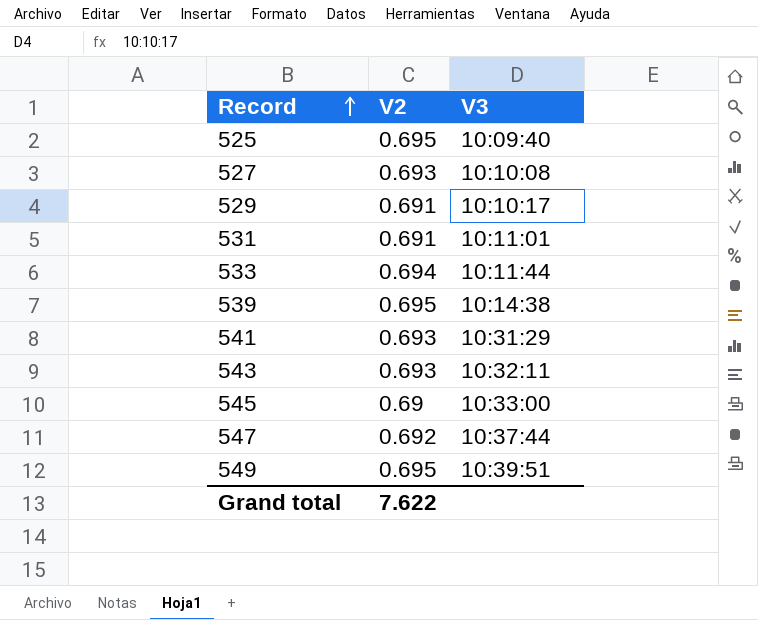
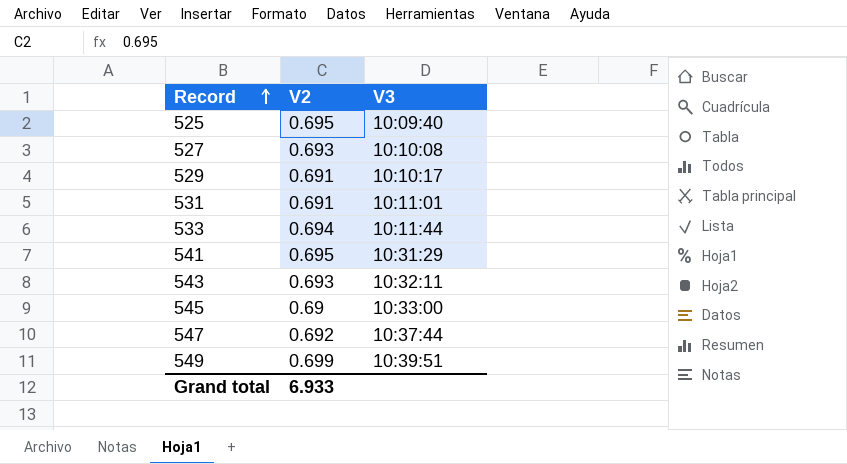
row 539: 0.695 | 10:14:38 -> none
541 | V2: 0.693 -> 0.695
549 | V2: 0.695 -> 0.699
Grand total | V2: 7.622 -> 6.933

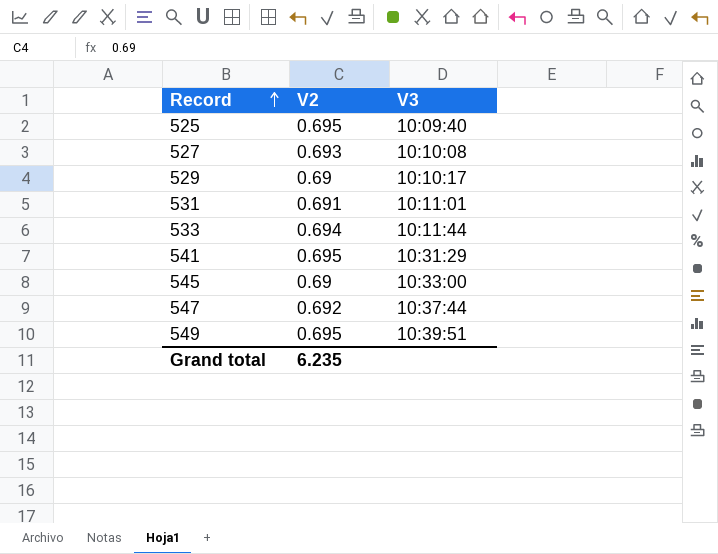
row 543: 0.693 | 10:32:11 -> none
529 | V2: 0.691 -> 0.69
549 | V2: 0.699 -> 0.695
Grand total | V2: 6.933 -> 6.235

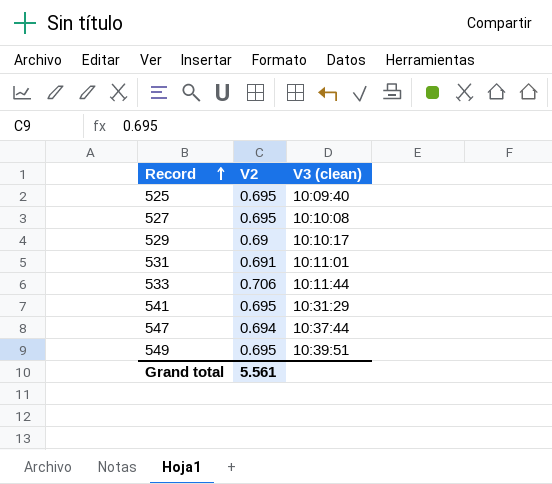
column name: V3 -> V3 (clean)
row 545: 0.69 | 10:33:00 -> none
527 | V2: 0.693 -> 0.695
533 | V2: 0.694 -> 0.706
547 | V2: 0.692 -> 0.694
Grand total | V2: 6.235 -> 5.561

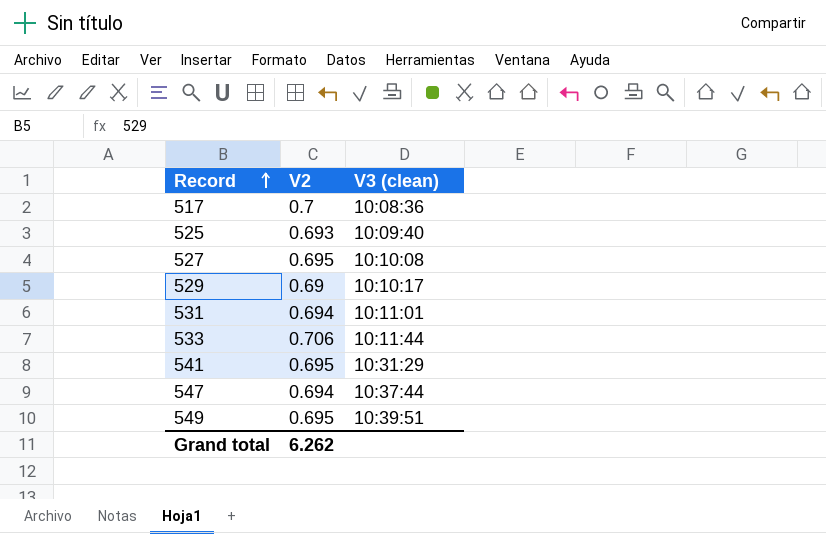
row 517: none -> 0.7 | 10:08:36
525 | V2: 0.695 -> 0.693
531 | V2: 0.691 -> 0.694
Grand total | V2: 5.561 -> 6.262

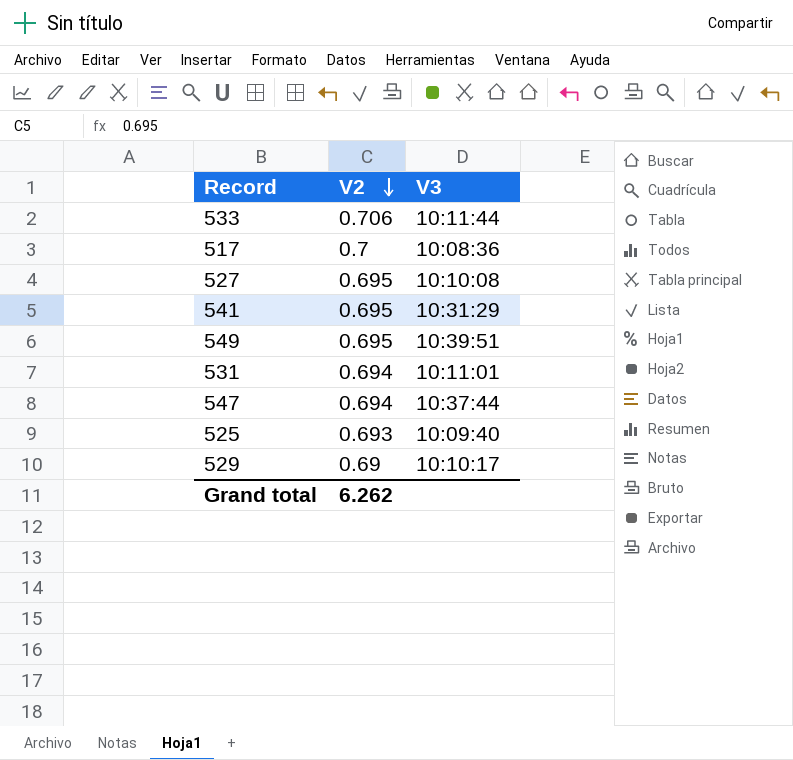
row order: Record ascending -> V2 descending
column name: V3 (clean) -> V3

